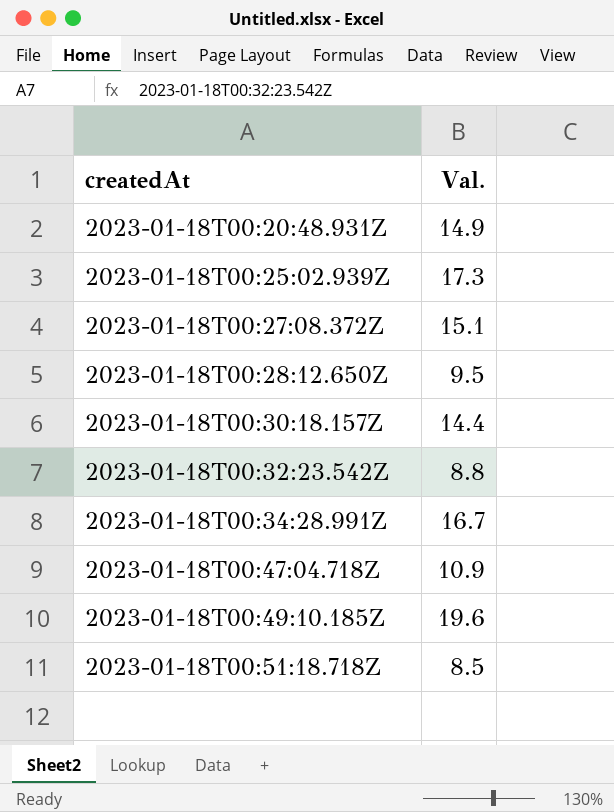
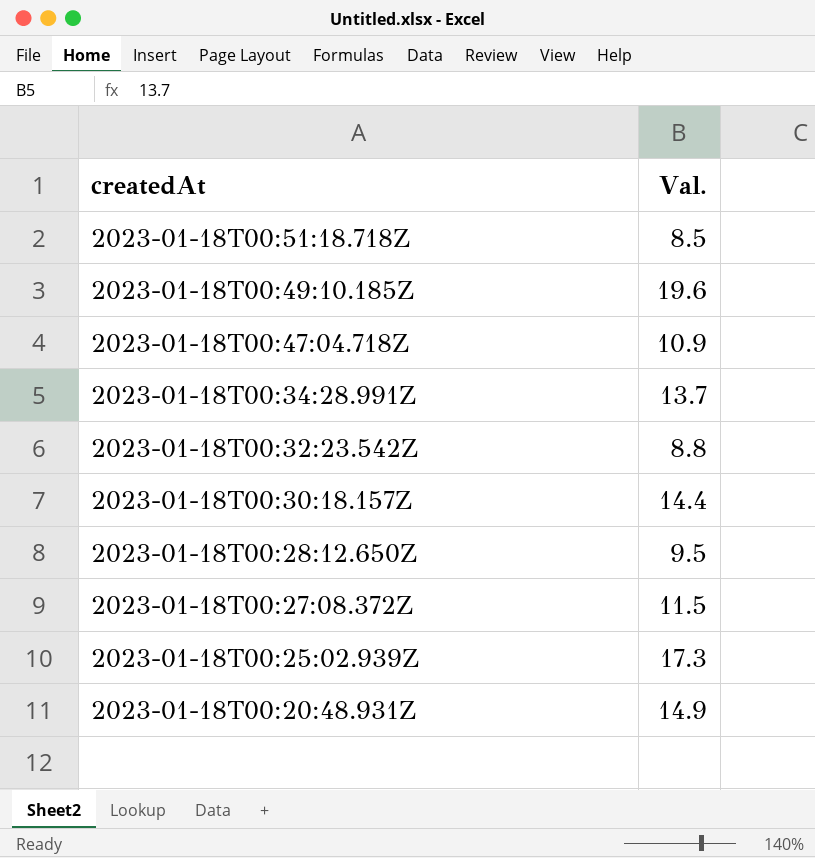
row order: createdAt ascending -> createdAt descending
2023-01-18T00:34:28.991Z | Val.: 16.7 -> 13.7
2023-01-18T00:27:08.372Z | Val.: 15.1 -> 11.5

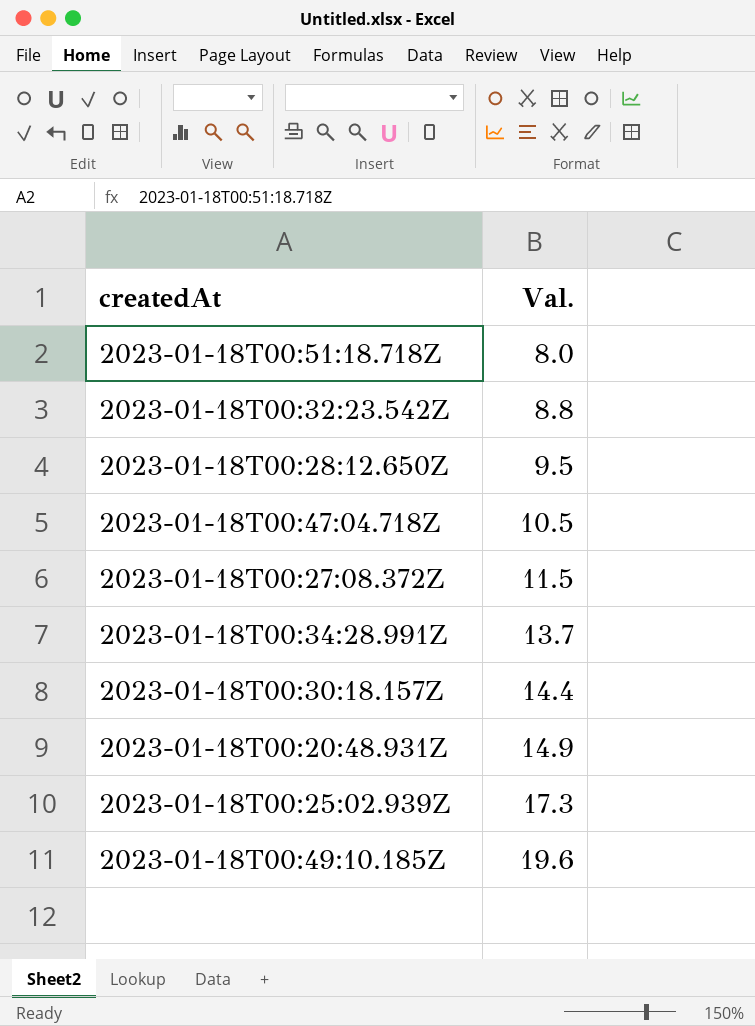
row order: createdAt descending -> Val. ascending
2023-01-18T00:51:18.718Z | Val.: 8.5 -> 8.0
2023-01-18T00:47:04.718Z | Val.: 10.9 -> 10.5

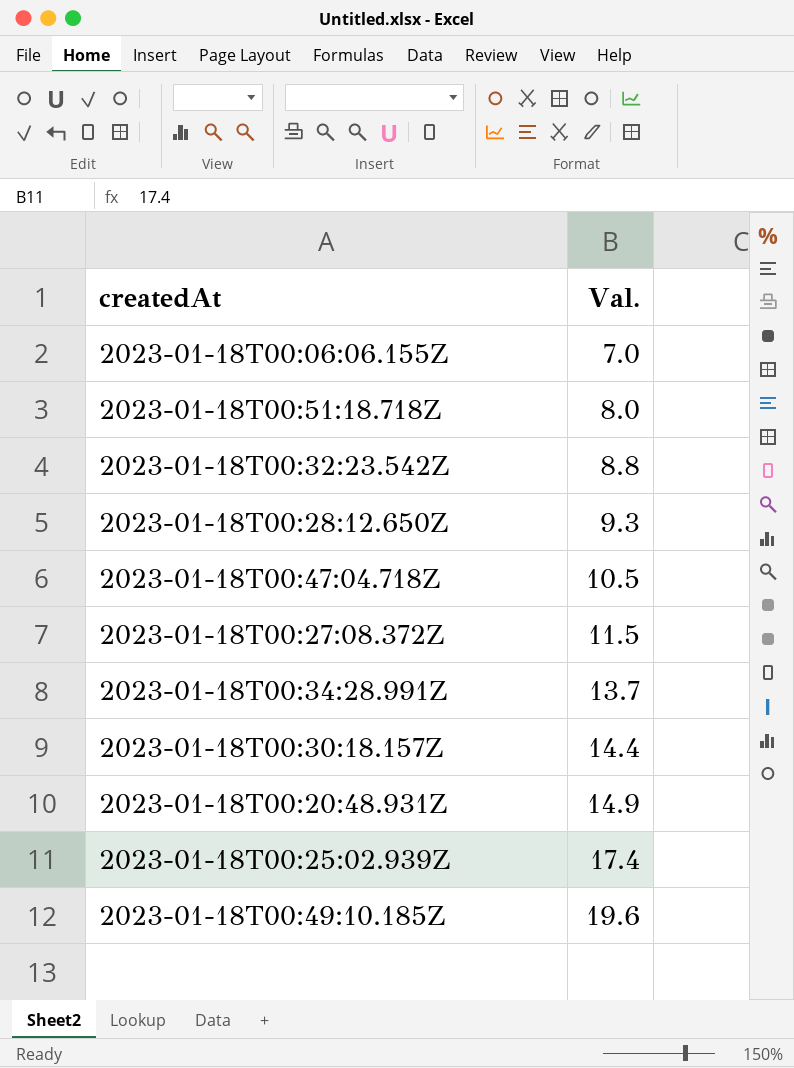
row 2023-01-18T00:06:06.155Z: none -> 7.0
2023-01-18T00:28:12.650Z | Val.: 9.5 -> 9.3
2023-01-18T00:25:02.939Z | Val.: 17.3 -> 17.4

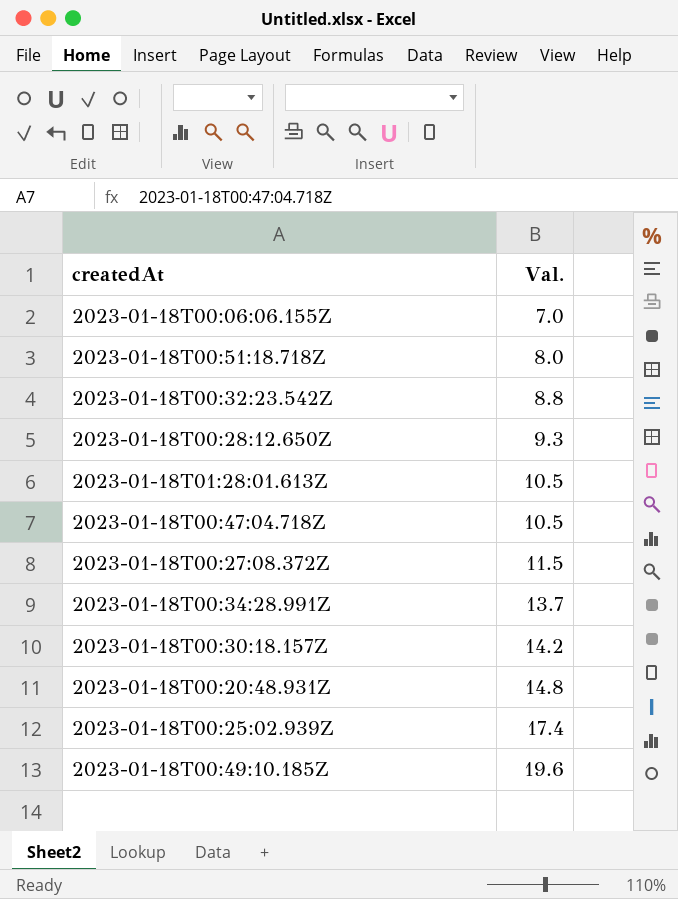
row 2023-01-18T01:28:01.613Z: none -> 10.5
2023-01-18T00:30:18.157Z | Val.: 14.4 -> 14.2
2023-01-18T00:20:48.931Z | Val.: 14.9 -> 14.8

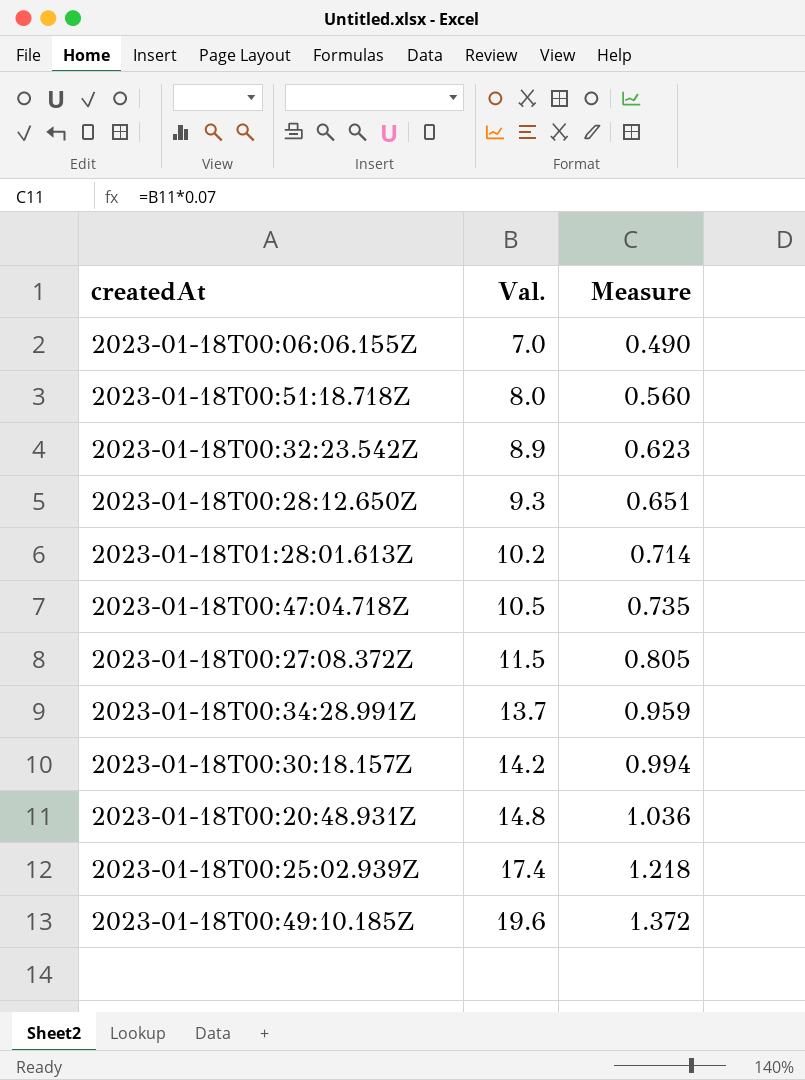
column Measure | formula: none -> [Val.] * 0.07
2023-01-18T00:32:23.542Z | Val.: 8.8 -> 8.9
2023-01-18T01:28:01.613Z | Val.: 10.5 -> 10.2

